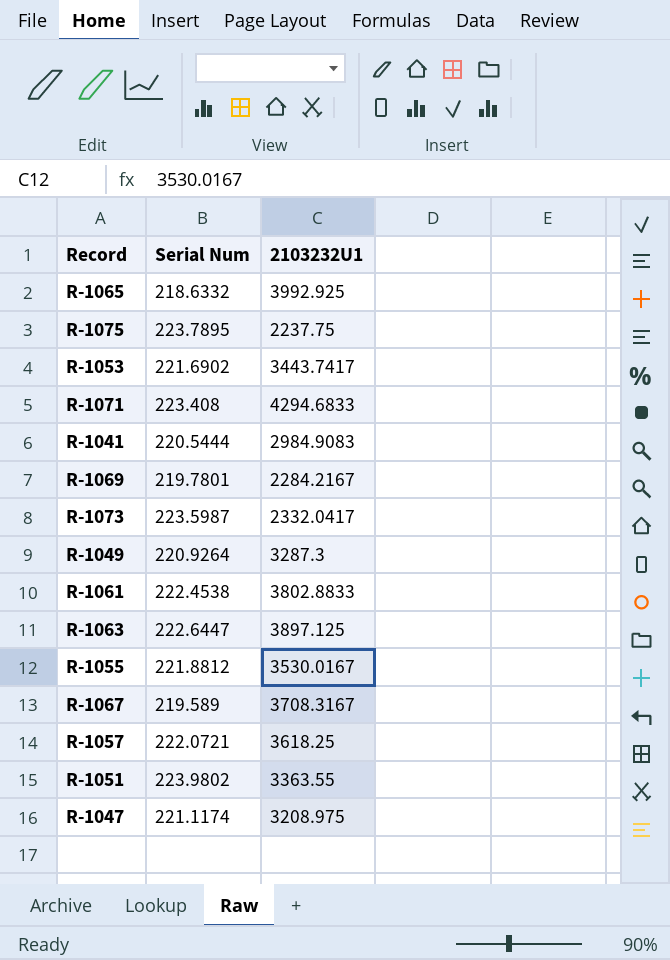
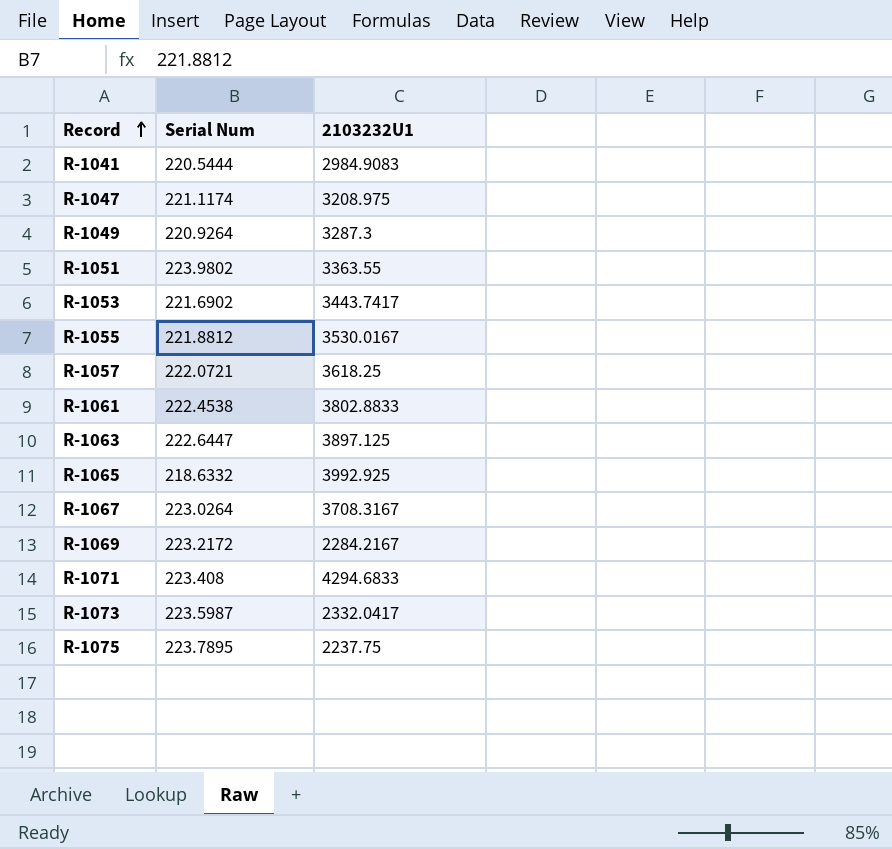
row order: none -> Record ascending
R-1067 | Serial Num: 219.589 -> 223.0264
R-1069 | Serial Num: 219.7801 -> 223.2172

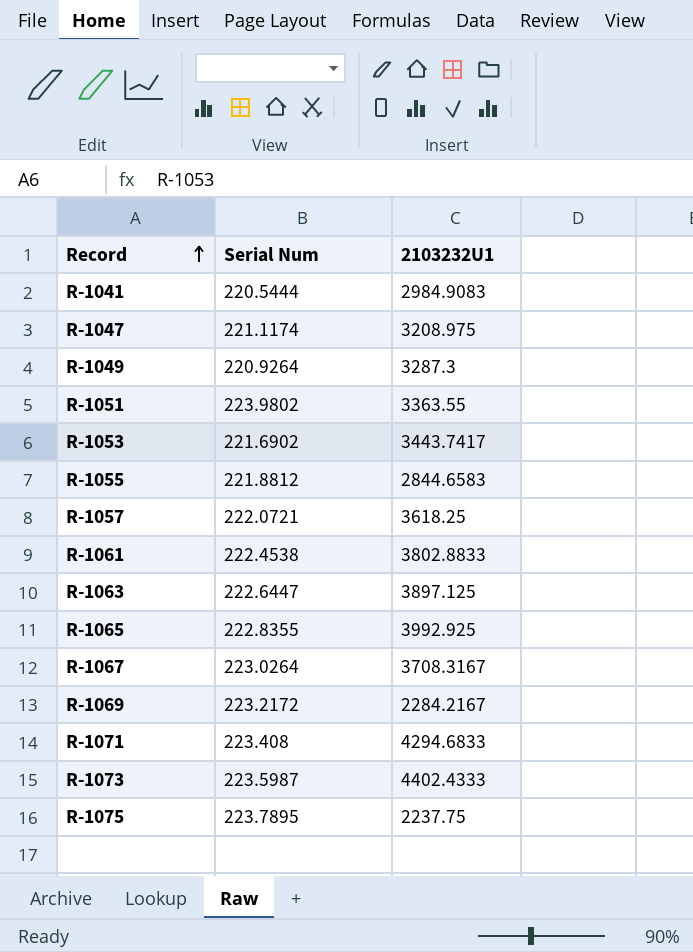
R-1055 | 2103232U1: 3530.0167 -> 2844.6583
R-1065 | Serial Num: 218.6332 -> 222.8355
R-1073 | 2103232U1: 2332.0417 -> 4402.4333

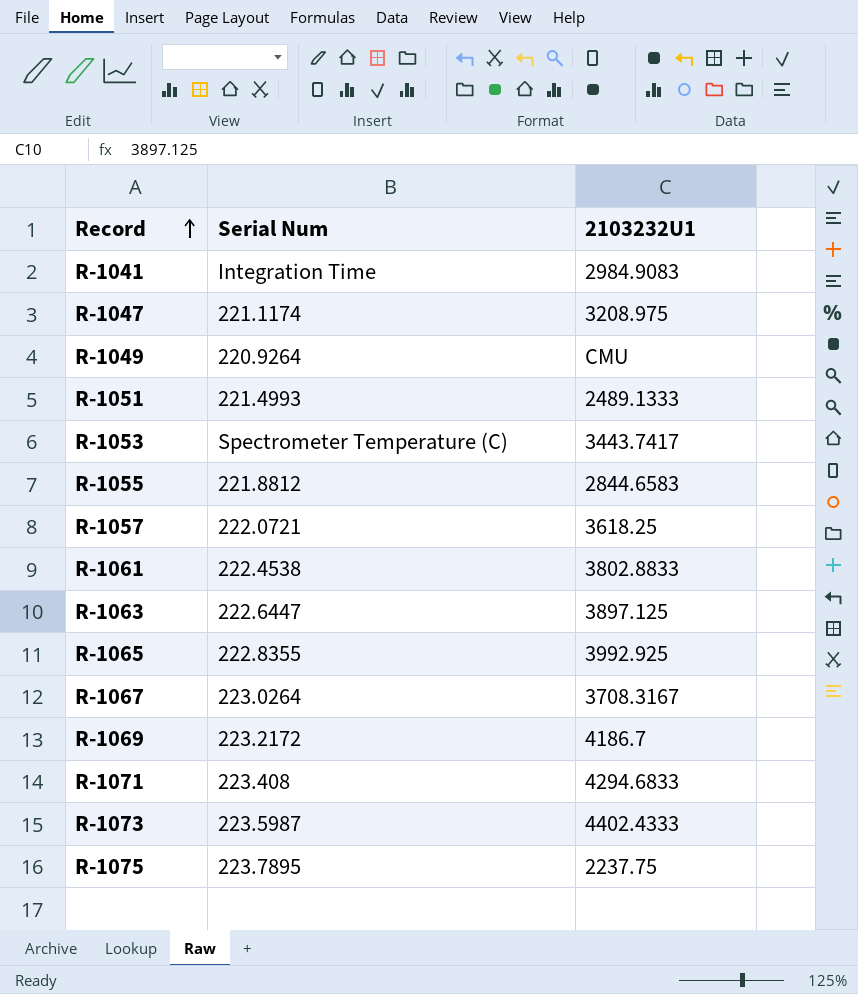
R-1041 | Serial Num: 220.5444 -> Integration Time
R-1049 | 2103232U1: 3287.3 -> CMU
R-1051 | Serial Num: 223.9802 -> 221.4993
R-1051 | 2103232U1: 3363.55 -> 2489.1333
R-1053 | Serial Num: 221.6902 -> Spectrometer Temperature (C)
R-1069 | 2103232U1: 2284.2167 -> 4186.7

